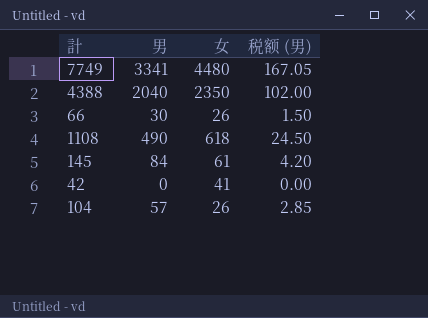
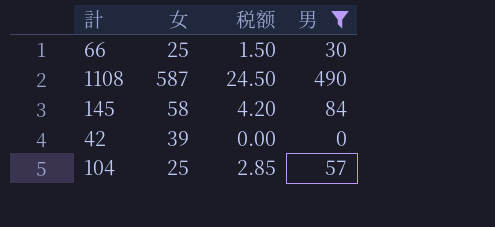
filter: none -> 男 <= 490
column name: 税额 (男) -> 税额
column 男 | position: 2 -> 4
66 | 女: 26 -> 25
1108 | 女: 618 -> 587
145 | 女: 61 -> 58
42 | 女: 41 -> 39
104 | 女: 26 -> 25

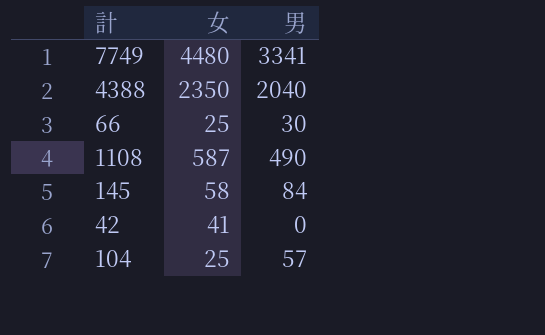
filter: 男 <= 490 -> none
column 税额 | formula: [男] * 0.05 -> none
42 | 女: 39 -> 41

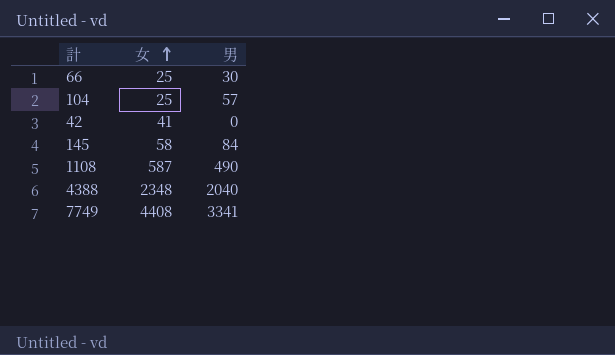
row order: none -> 女 ascending
4388 | 女: 2350 -> 2348
7749 | 女: 4480 -> 4408

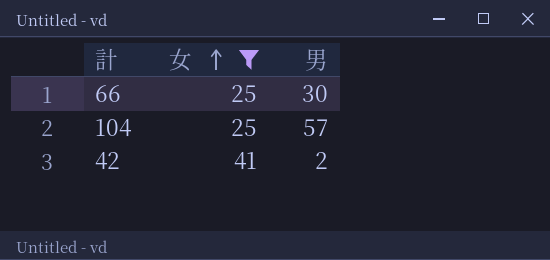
filter: none -> 女 <= 41
42 | 男: 0 -> 2

